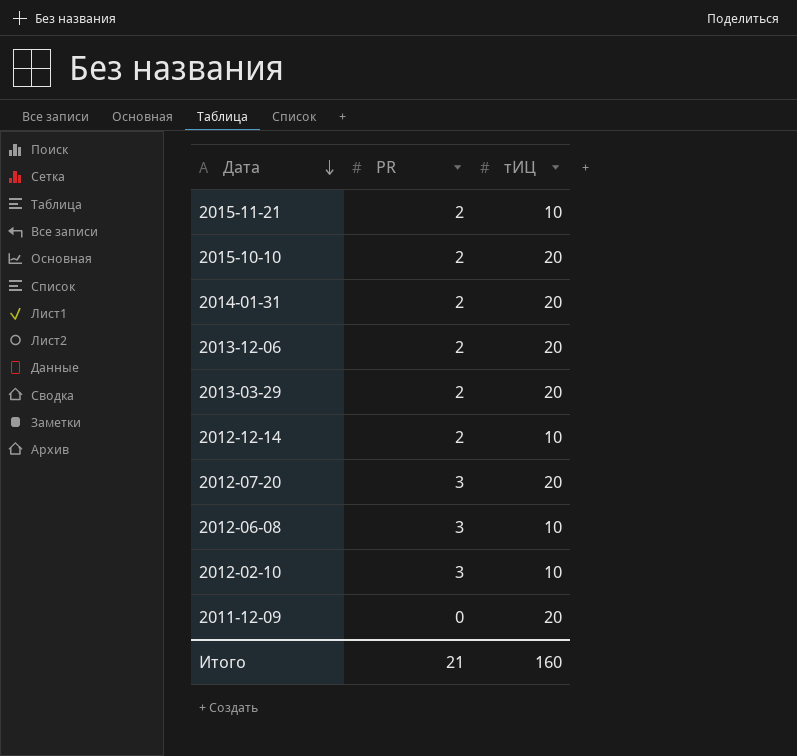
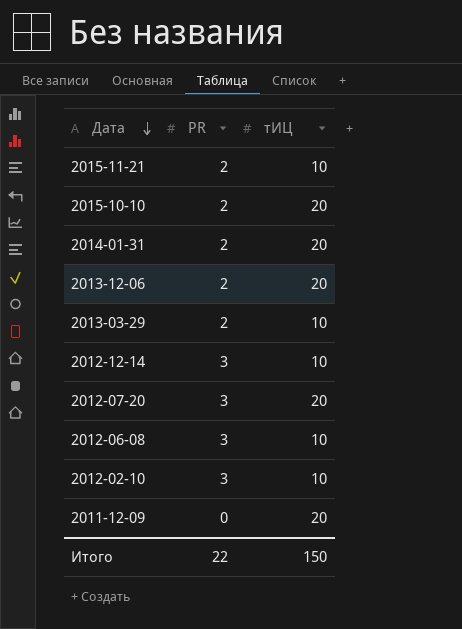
2013-03-29 | тИЦ: 20 -> 10
2012-12-14 | PR: 2 -> 3
Итого | PR: 21 -> 22
Итого | тИЦ: 160 -> 150

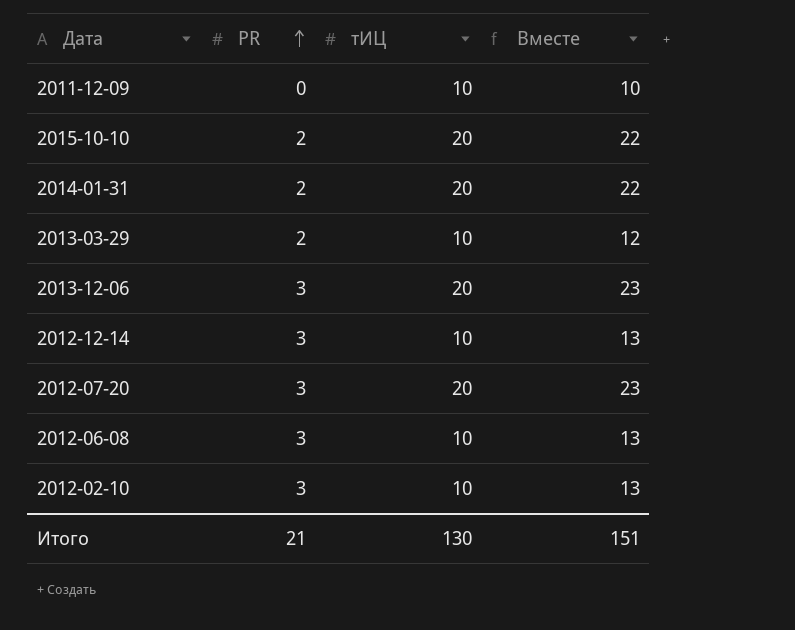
row order: Дата descending -> PR ascending
column Вместе | formula: none -> [PR] + [тИЦ]
row 2015-11-21: 2 | 10 -> none
2011-12-09 | тИЦ: 20 -> 10
2013-12-06 | PR: 2 -> 3
Итого | PR: 22 -> 21
Итого | тИЦ: 150 -> 130

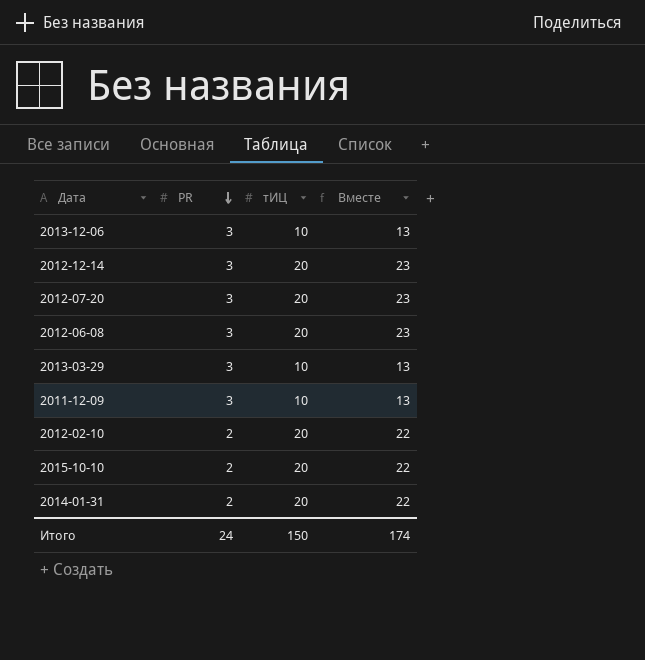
row order: PR ascending -> PR descending
2013-12-06 | тИЦ: 20 -> 10
2013-12-06 | Вместе: 23 -> 13
2012-12-14 | тИЦ: 10 -> 20
2012-12-14 | Вместе: 13 -> 23
2012-06-08 | тИЦ: 10 -> 20
2012-06-08 | Вместе: 13 -> 23
2013-03-29 | PR: 2 -> 3
2013-03-29 | Вместе: 12 -> 13
2011-12-09 | PR: 0 -> 3
2011-12-09 | Вместе: 10 -> 13
2012-02-10 | PR: 3 -> 2
2012-02-10 | тИЦ: 10 -> 20
2012-02-10 | Вместе: 13 -> 22
Итого | PR: 21 -> 24
Итого | тИЦ: 130 -> 150
Итого | Вместе: 151 -> 174

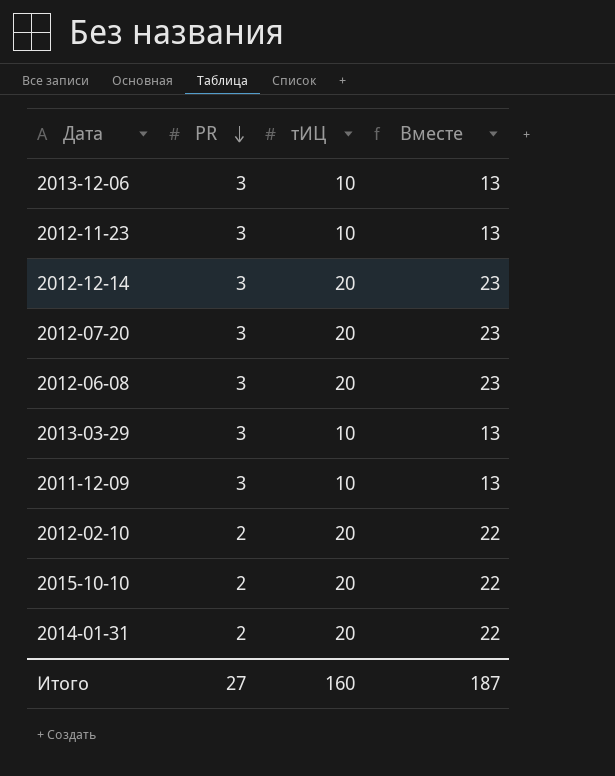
row 2012-11-23: none -> 3 | 10 | 13
Итого | PR: 24 -> 27
Итого | тИЦ: 150 -> 160
Итого | Вместе: 174 -> 187

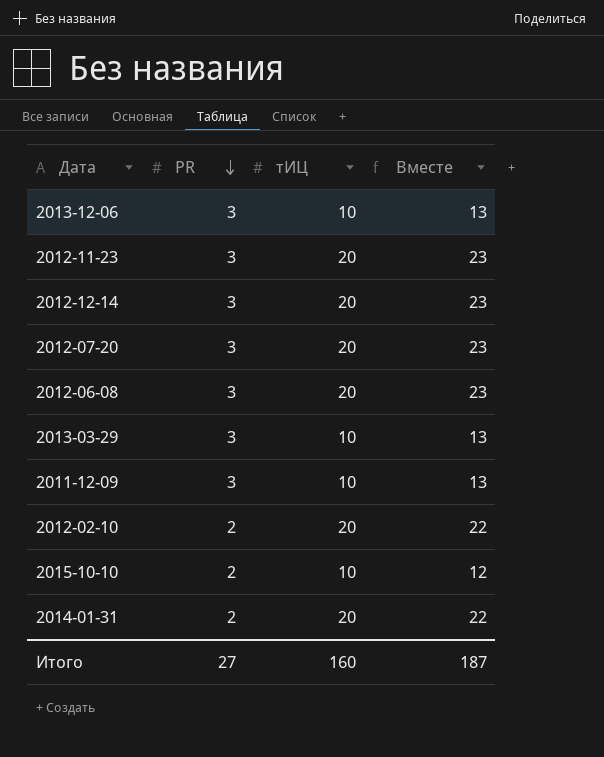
2012-11-23 | тИЦ: 10 -> 20
2012-11-23 | Вместе: 13 -> 23
2015-10-10 | тИЦ: 20 -> 10
2015-10-10 | Вместе: 22 -> 12

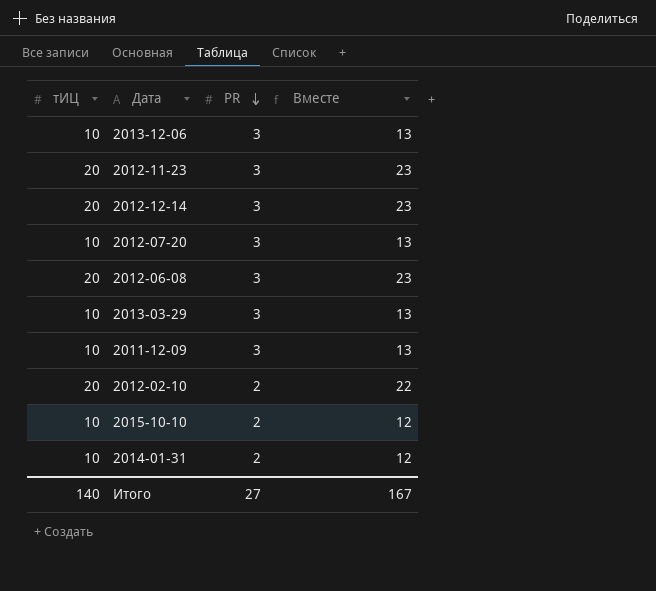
column тИЦ | position: 3 -> 1
2012-07-20 | тИЦ: 20 -> 10
2012-07-20 | Вместе: 23 -> 13
2014-01-31 | тИЦ: 20 -> 10
2014-01-31 | Вместе: 22 -> 12
Итого | тИЦ: 160 -> 140
Итого | Вместе: 187 -> 167

